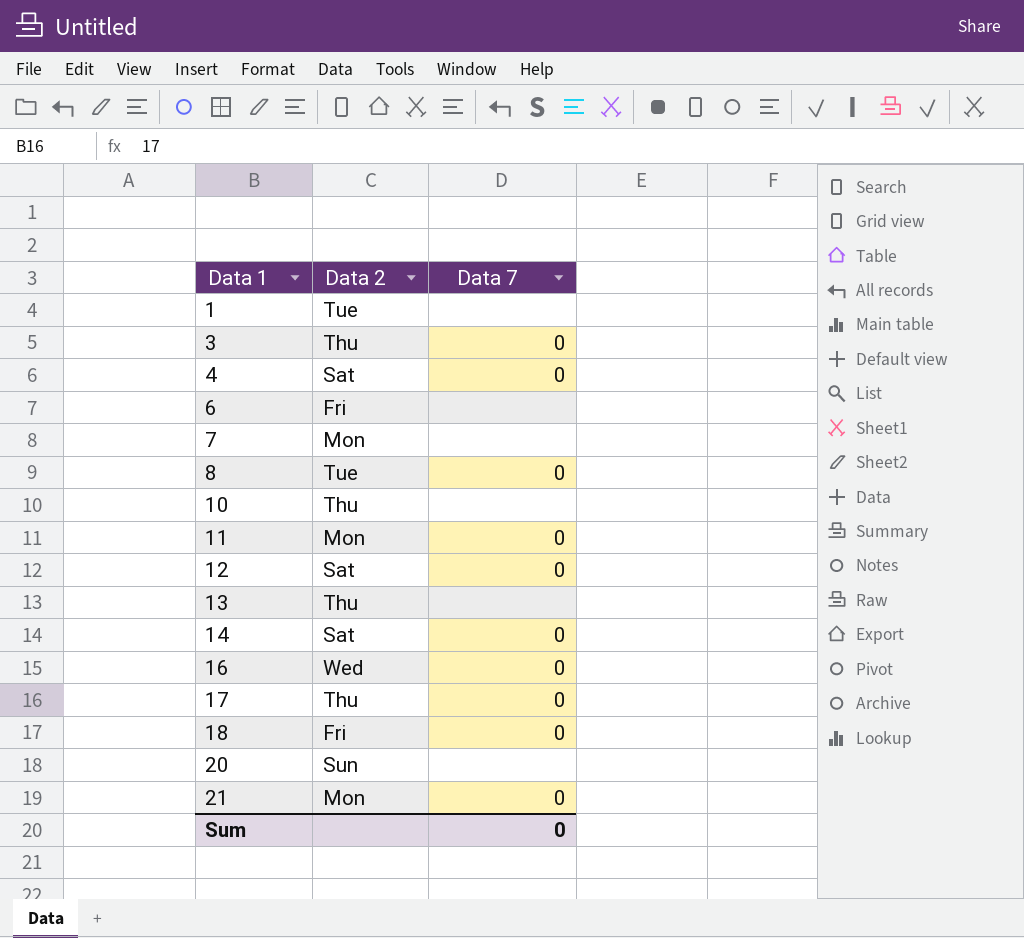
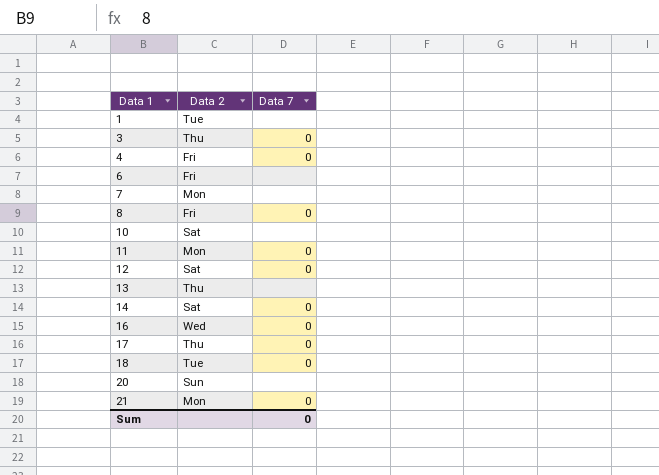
4 | Data 2: Sat -> Fri
8 | Data 2: Tue -> Fri
10 | Data 2: Thu -> Sat
18 | Data 2: Fri -> Tue

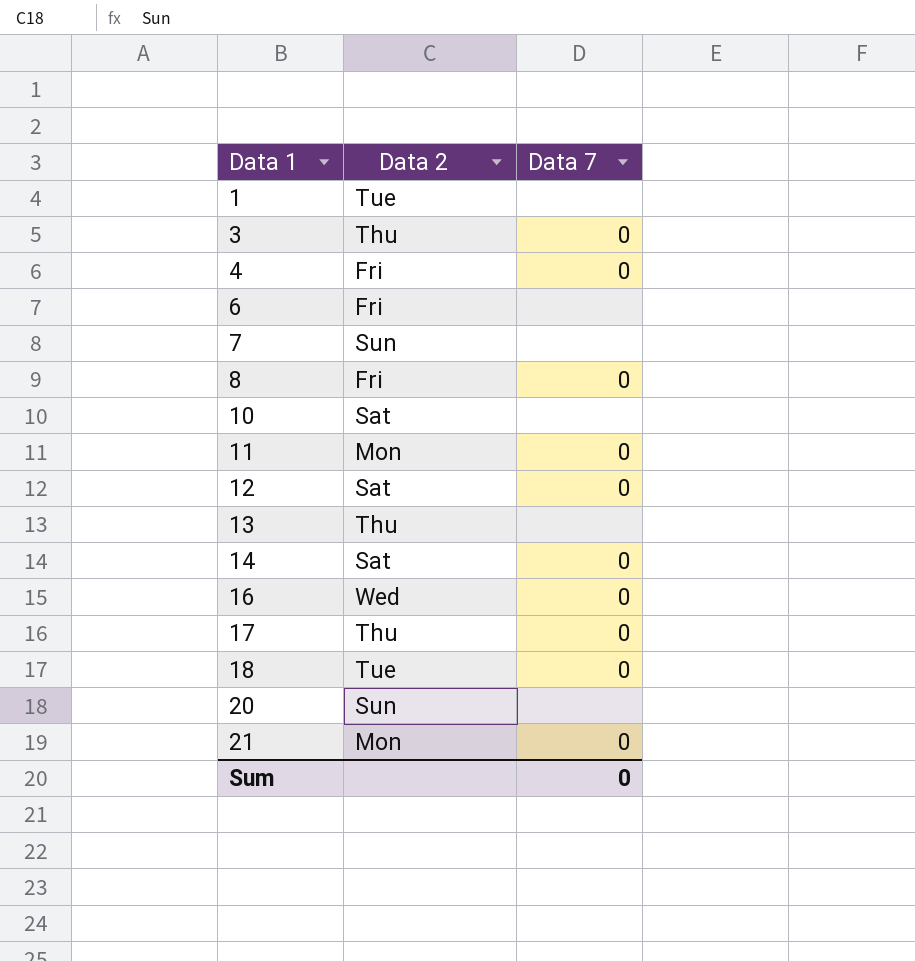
7 | Data 2: Mon -> Sun

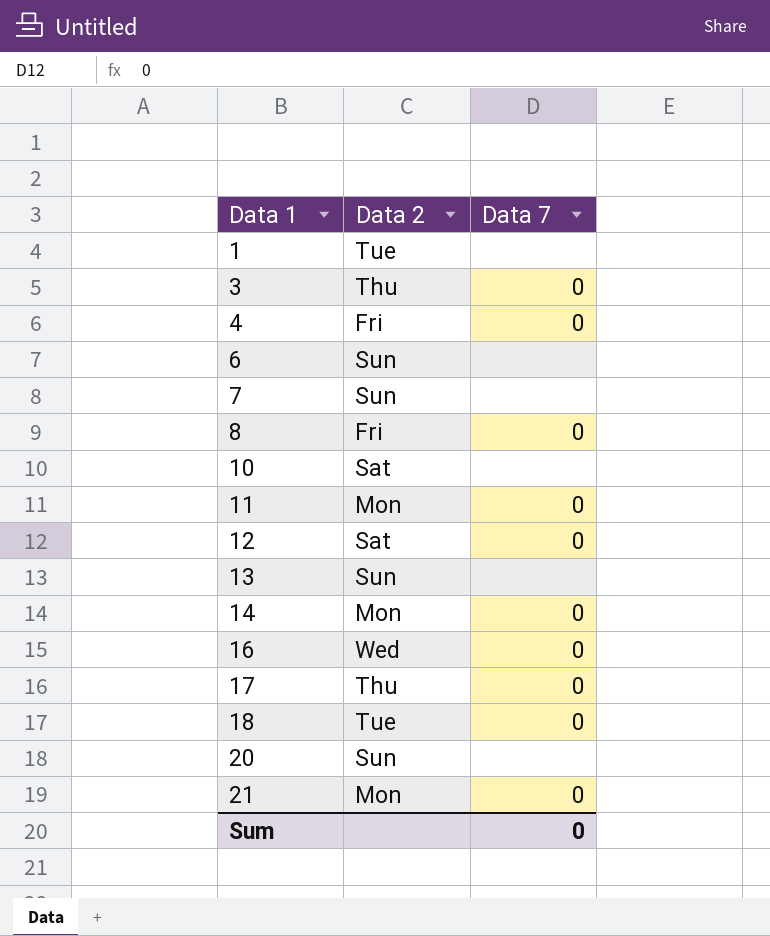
6 | Data 2: Fri -> Sun
13 | Data 2: Thu -> Sun
14 | Data 2: Sat -> Mon

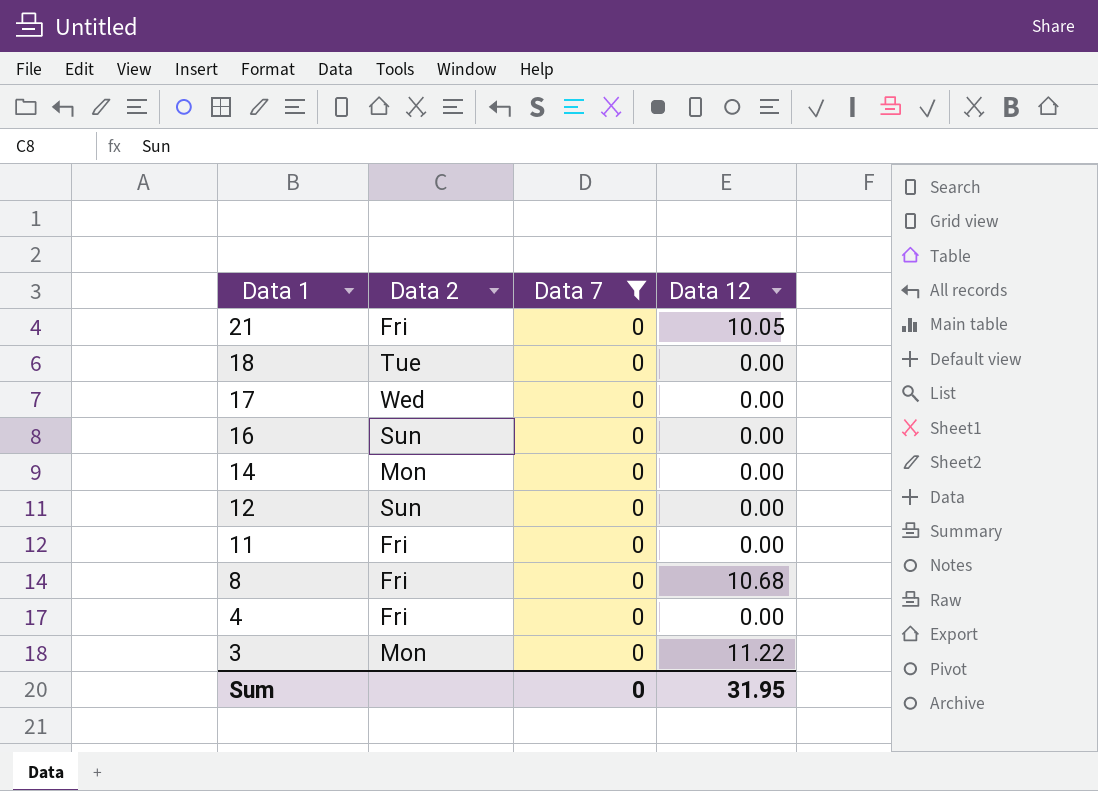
filter: none -> Data 7 = 0
row order: Data 1 ascending -> Data 1 descending
column Data 12 | position: none -> 4
21 | Data 2: Mon -> Fri
17 | Data 2: Thu -> Wed
16 | Data 2: Wed -> Sun
12 | Data 2: Sat -> Sun
11 | Data 2: Mon -> Fri
3 | Data 2: Thu -> Mon

